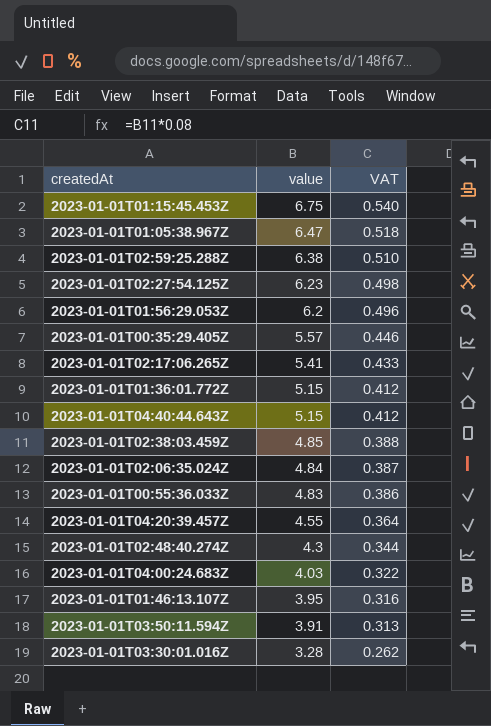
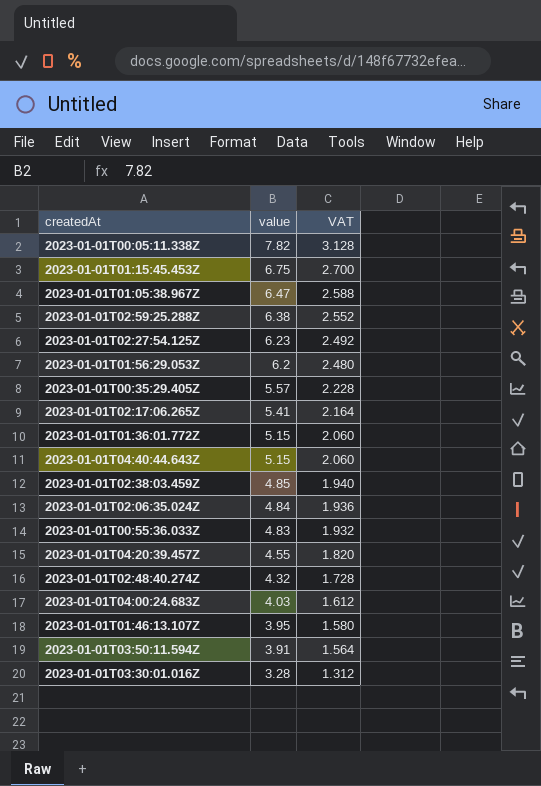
column VAT | formula: [value] * 0.08 -> [value] * 0.4
row 2023-01-01T00:05:11.338Z: none -> 7.82 | 3.128
2023-01-01T02:48:40.274Z | value: 4.3 -> 4.32

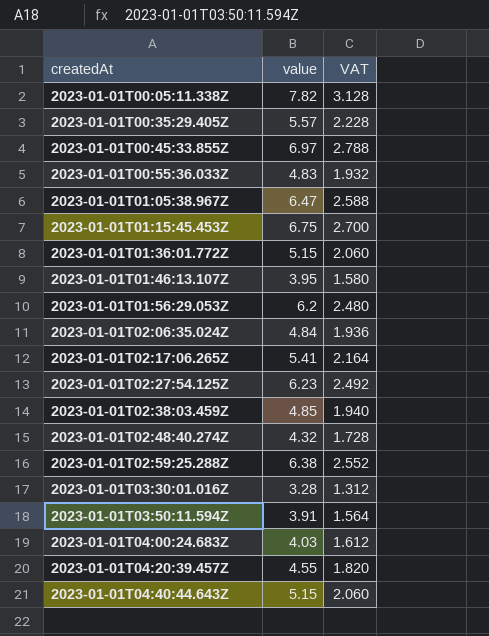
row order: value descending -> createdAt ascending
row 2023-01-01T00:45:33.855Z: none -> 6.97 | 2.788

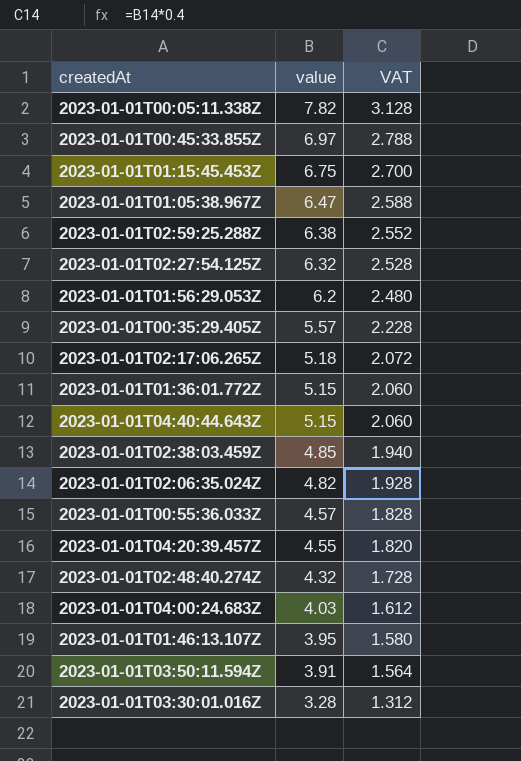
row order: createdAt ascending -> value descending
2023-01-01T02:27:54.125Z | value: 6.23 -> 6.32
2023-01-01T02:27:54.125Z | VAT: 2.492 -> 2.528
2023-01-01T02:17:06.265Z | value: 5.41 -> 5.18
2023-01-01T02:17:06.265Z | VAT: 2.164 -> 2.072
2023-01-01T02:06:35.024Z | value: 4.84 -> 4.82
2023-01-01T02:06:35.024Z | VAT: 1.936 -> 1.928
2023-01-01T00:55:36.033Z | value: 4.83 -> 4.57
2023-01-01T00:55:36.033Z | VAT: 1.932 -> 1.828

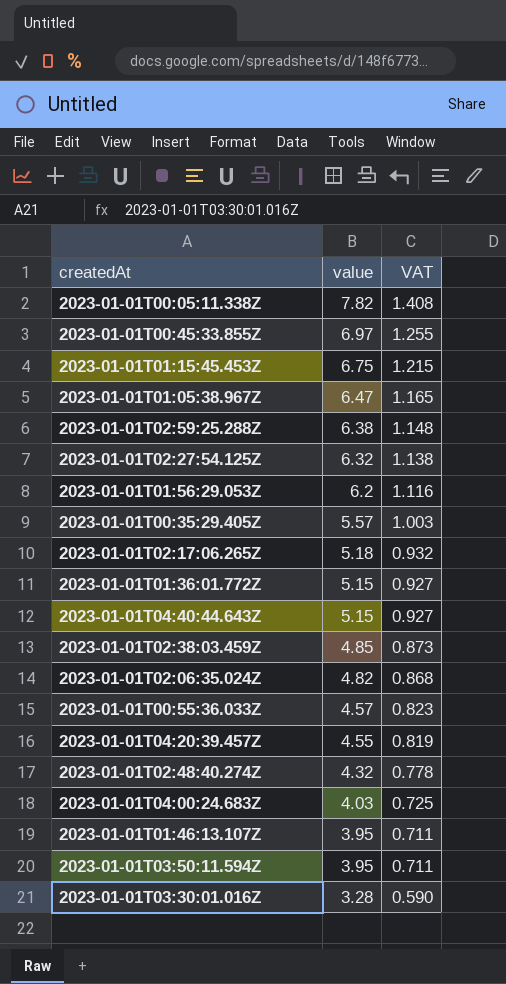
column VAT | formula: [value] * 0.4 -> [value] * 0.18
2023-01-01T03:50:11.594Z | value: 3.91 -> 3.95

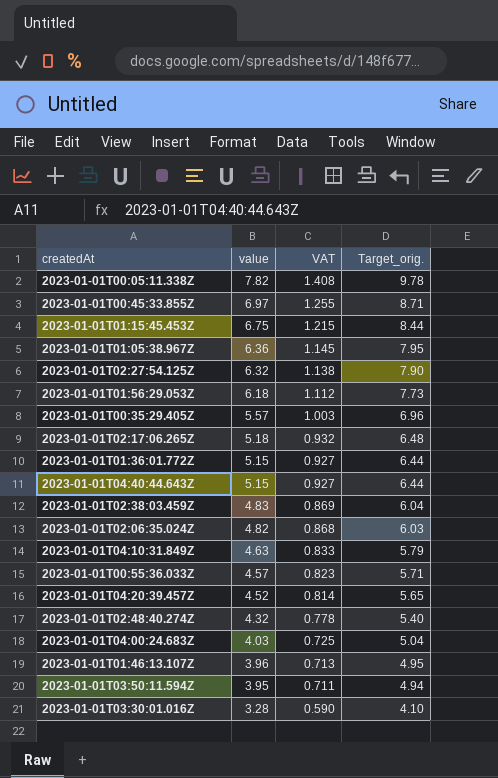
column Target_orig. | formula: none -> [value] * 1.25
row 2023-01-01T02:59:25.288Z: 6.38 | 1.148 -> none
2023-01-01T01:05:38.967Z | value: 6.47 -> 6.36
2023-01-01T01:05:38.967Z | VAT: 1.165 -> 1.145
2023-01-01T01:56:29.053Z | value: 6.2 -> 6.18
2023-01-01T01:56:29.053Z | VAT: 1.116 -> 1.112
2023-01-01T02:38:03.459Z | value: 4.85 -> 4.83
2023-01-01T02:38:03.459Z | VAT: 0.873 -> 0.869
row 2023-01-01T04:10:31.849Z: none -> 4.63 | 0.833 | 5.79
2023-01-01T04:20:39.457Z | value: 4.55 -> 4.52
2023-01-01T04:20:39.457Z | VAT: 0.819 -> 0.814
2023-01-01T01:46:13.107Z | value: 3.95 -> 3.96
2023-01-01T01:46:13.107Z | VAT: 0.711 -> 0.713

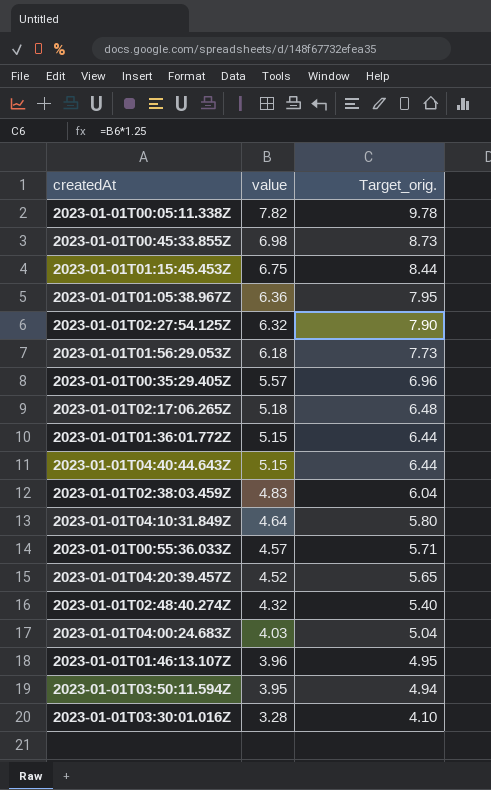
column VAT | formula: [value] * 0.18 -> none
row 2023-01-01T02:06:35.024Z: 4.82 | 0.868 | 6.03 -> none
2023-01-01T00:45:33.855Z | value: 6.97 -> 6.98
2023-01-01T00:45:33.855Z | Target_orig.: 8.71 -> 8.73
2023-01-01T04:10:31.849Z | value: 4.63 -> 4.64
2023-01-01T04:10:31.849Z | Target_orig.: 5.79 -> 5.80

